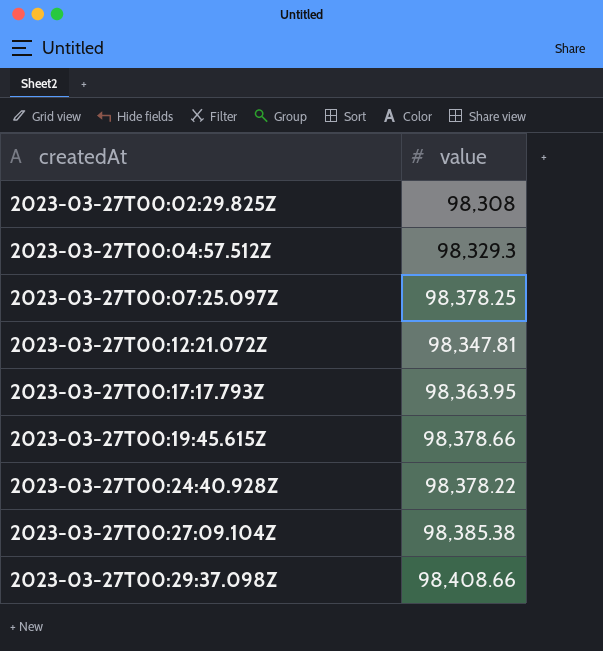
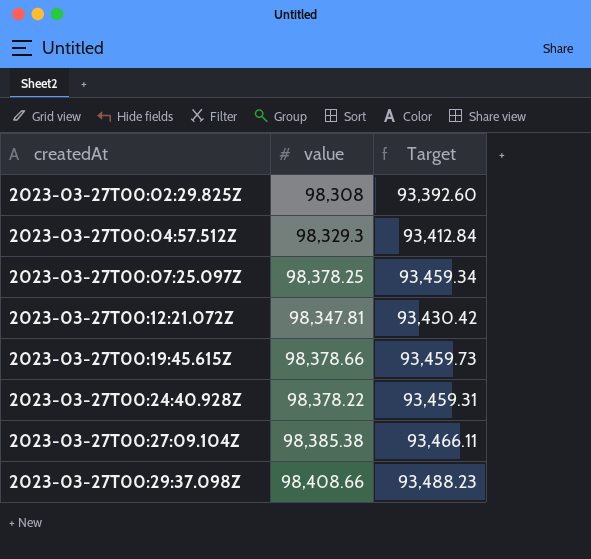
column Target | formula: none -> [value] * 0.95
row 2023-03-27T00:17:17.793Z: 98,363.95 -> none

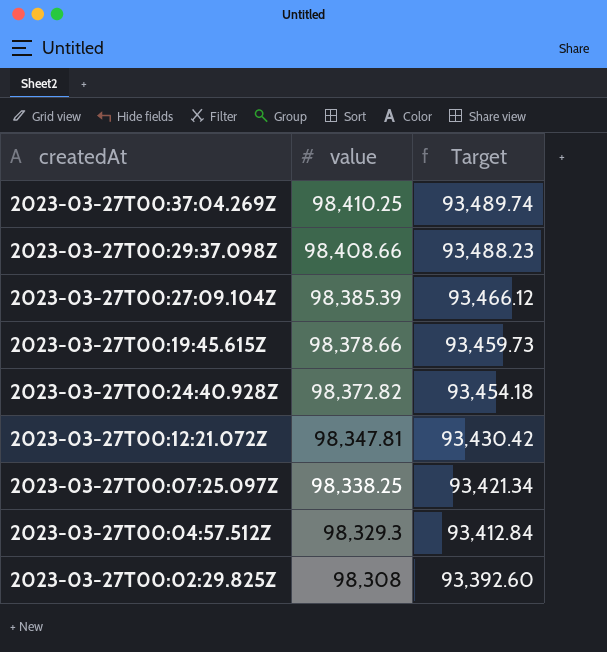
row order: createdAt ascending -> value descending
row 2023-03-27T00:37:04.269Z: none -> 98,410.25 | 93,489.74
2023-03-27T00:27:09.104Z | value: 98,385.38 -> 98,385.39
2023-03-27T00:27:09.104Z | Target: 93,466.11 -> 93,466.12
2023-03-27T00:24:40.928Z | value: 98,378.22 -> 98,372.82
2023-03-27T00:24:40.928Z | Target: 93,459.31 -> 93,454.18
2023-03-27T00:07:25.097Z | value: 98,378.25 -> 98,338.25
2023-03-27T00:07:25.097Z | Target: 93,459.34 -> 93,421.34

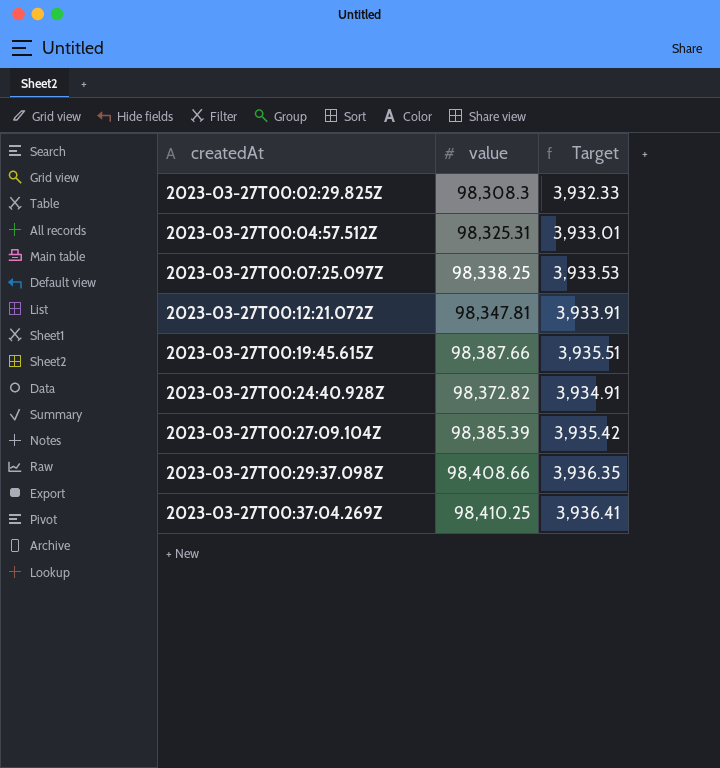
row order: value descending -> createdAt ascending
column Target | formula: [value] * 0.95 -> [value] * 0.04
2023-03-27T00:02:29.825Z | value: 98,308 -> 98,308.3
2023-03-27T00:04:57.512Z | value: 98,329.3 -> 98,325.31
2023-03-27T00:19:45.615Z | value: 98,378.66 -> 98,387.66

